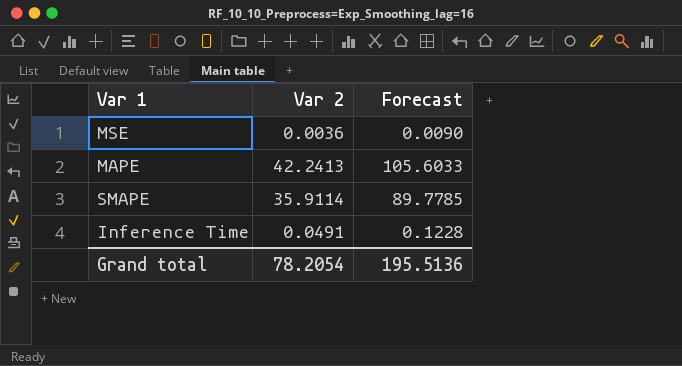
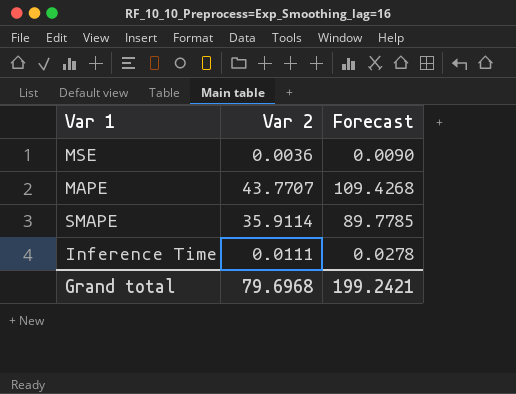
MAPE | Var 2: 42.2413 -> 43.7707
MAPE | Forecast: 105.6033 -> 109.4268
Inference Time | Var 2: 0.0491 -> 0.0111
Inference Time | Forecast: 0.1228 -> 0.0278
Grand total | Var 2: 78.2054 -> 79.6968
Grand total | Forecast: 195.5136 -> 199.2421

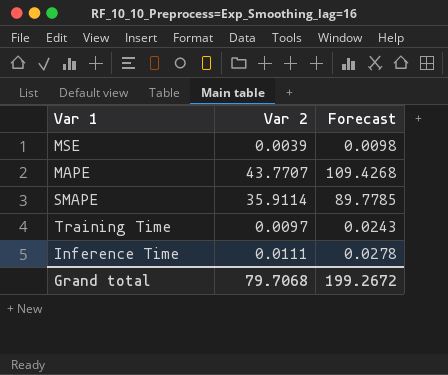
MSE | Var 2: 0.0036 -> 0.0039
MSE | Forecast: 0.0090 -> 0.0098
row Training Time: none -> 0.0097 | 0.0243
Grand total | Var 2: 79.6968 -> 79.7068
Grand total | Forecast: 199.2421 -> 199.2672

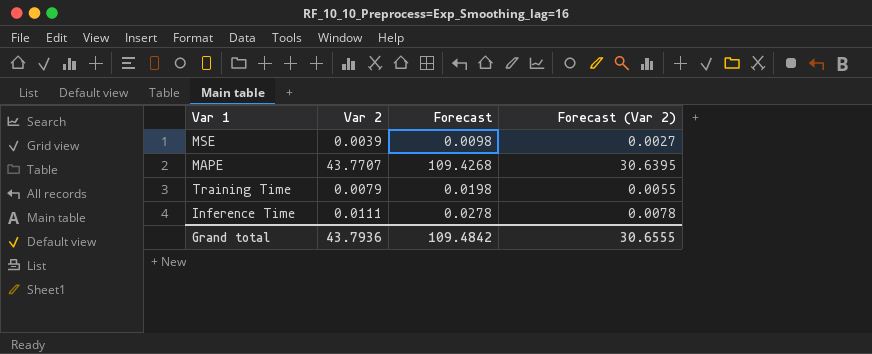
column Forecast (Var 2) | formula: none -> [Var 2] * 0.7
row SMAPE: 35.9114 | 89.7785 -> none
Training Time | Var 2: 0.0097 -> 0.0079
Training Time | Forecast: 0.0243 -> 0.0198
Grand total | Var 2: 79.7068 -> 43.7936
Grand total | Forecast: 199.2672 -> 109.4842

